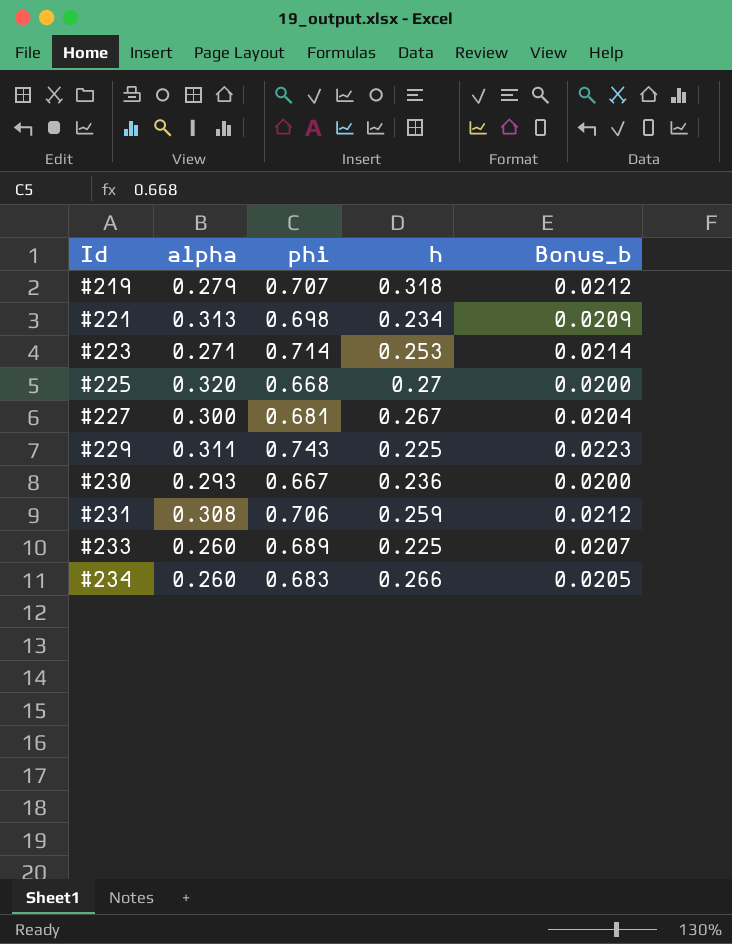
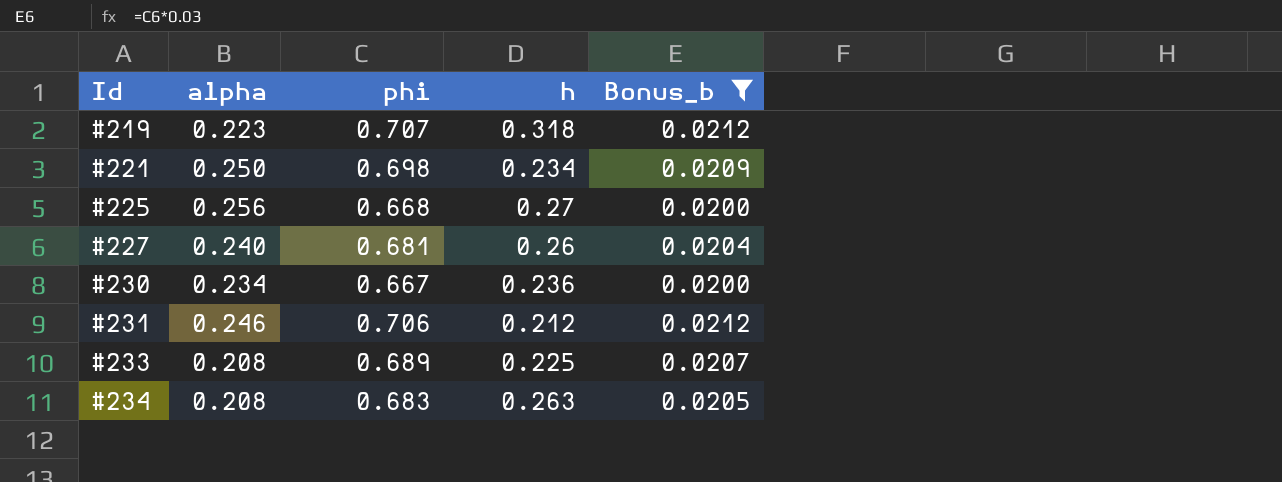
filter: none -> Bonus_b <= 0.0212
#219 | alpha: 0.279 -> 0.223
#221 | alpha: 0.313 -> 0.250
#225 | alpha: 0.320 -> 0.256
#227 | alpha: 0.300 -> 0.240
#227 | h: 0.267 -> 0.26
#230 | alpha: 0.293 -> 0.234
#231 | alpha: 0.308 -> 0.246
#231 | h: 0.259 -> 0.212
#233 | alpha: 0.260 -> 0.208
#234 | alpha: 0.260 -> 0.208
#234 | h: 0.266 -> 0.263

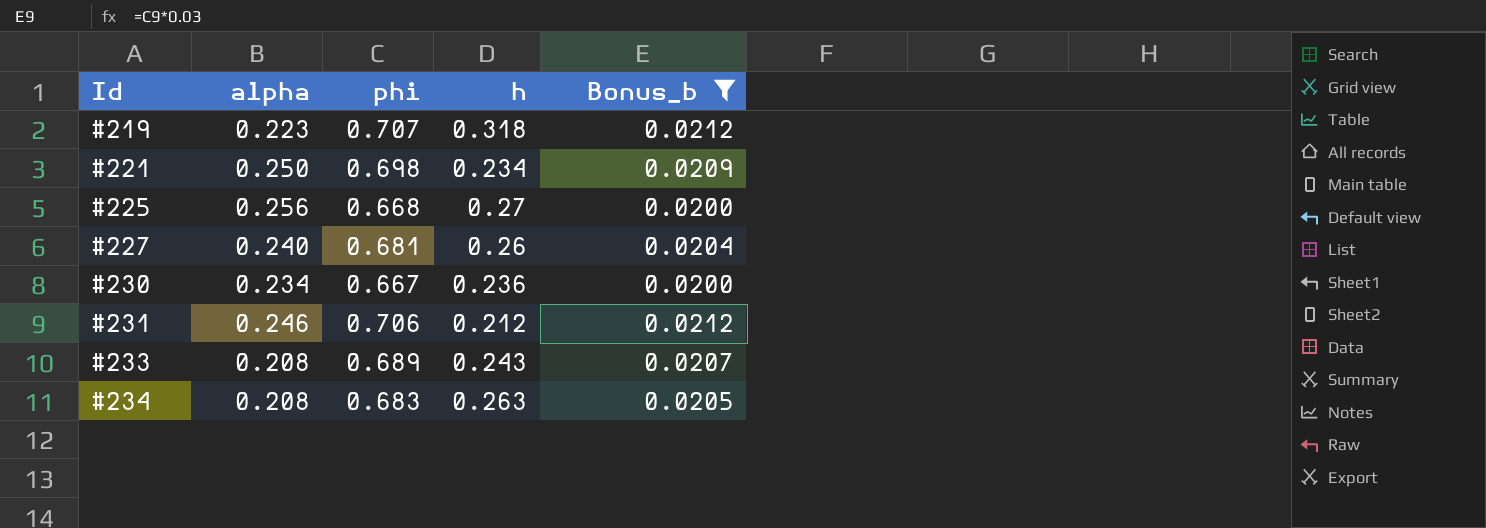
#233 | h: 0.225 -> 0.243

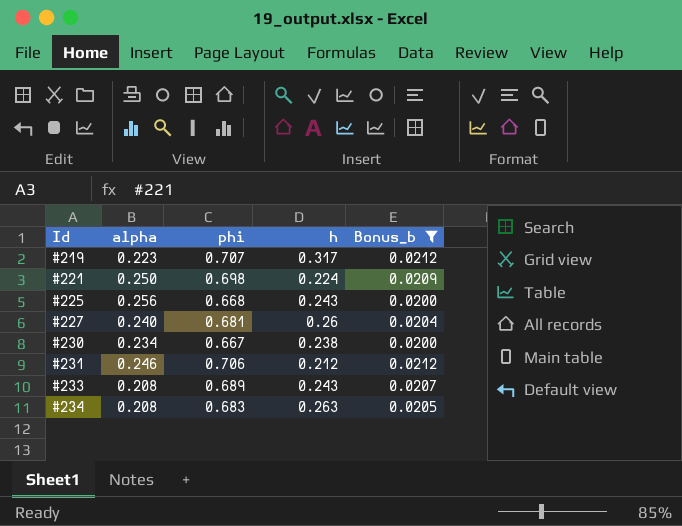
#219 | h: 0.318 -> 0.317
#221 | h: 0.234 -> 0.224
#225 | h: 0.27 -> 0.243
#230 | h: 0.236 -> 0.238

